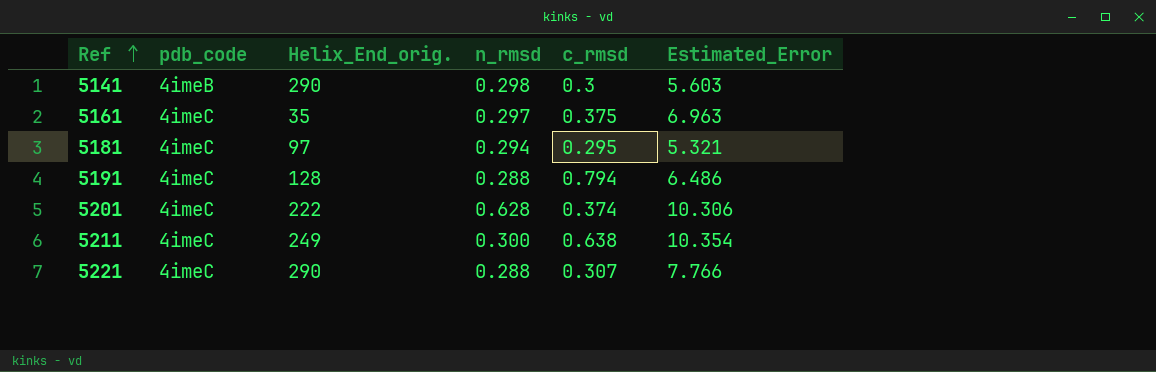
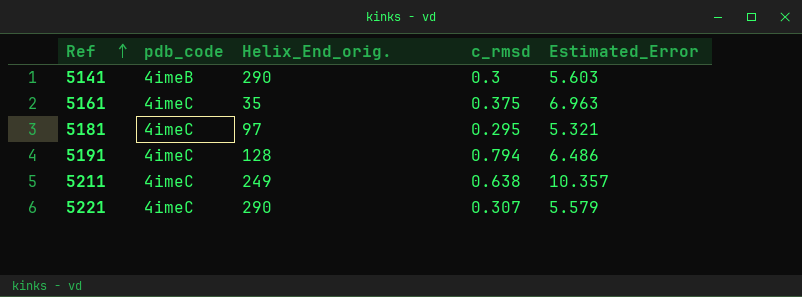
column n_rmsd | position: 4 -> none
row 5201: 4imeC | 222 | 0.628 | 0.374 | 10.306 -> none
5211 | Estimated_Error: 10.354 -> 10.357
5221 | Estimated_Error: 7.766 -> 5.579

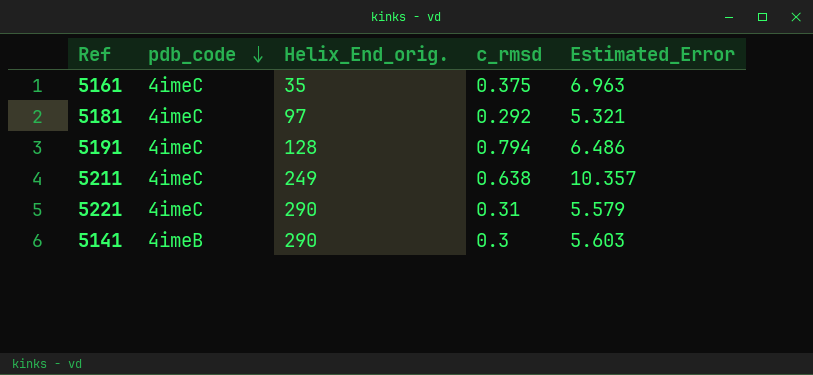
row order: Ref ascending -> pdb_code descending
5181 | c_rmsd: 0.295 -> 0.292
5221 | c_rmsd: 0.307 -> 0.31

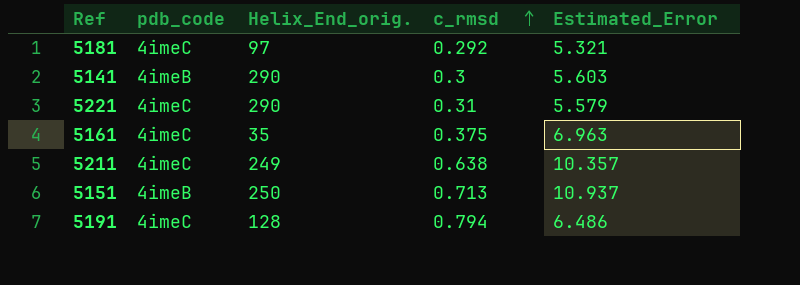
row order: pdb_code descending -> c_rmsd ascending
row 5151: none -> 4imeB | 250 | 0.713 | 10.937

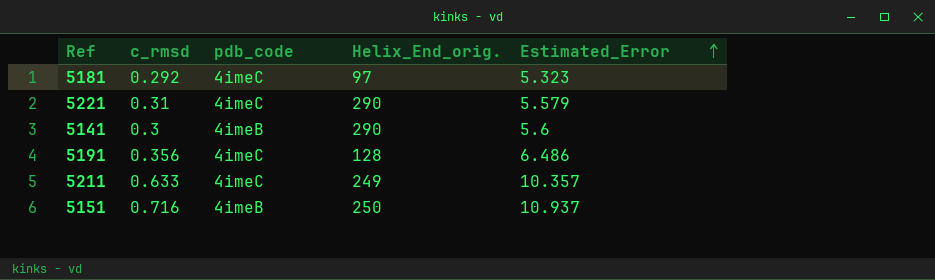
row order: c_rmsd ascending -> Estimated_Error ascending
column c_rmsd | position: 4 -> 2
row 5161: 4imeC | 35 | 0.375 | 6.963 -> none
5181 | Estimated_Error: 5.321 -> 5.323
5141 | Estimated_Error: 5.603 -> 5.6
5191 | c_rmsd: 0.794 -> 0.356
5211 | c_rmsd: 0.638 -> 0.633
5151 | c_rmsd: 0.713 -> 0.716

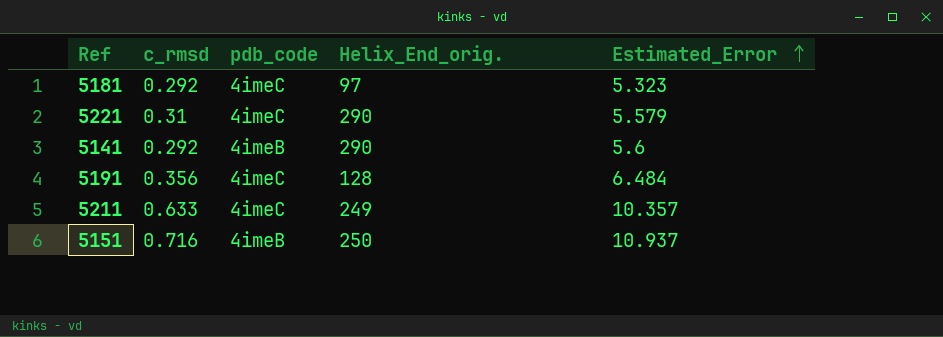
5141 | c_rmsd: 0.3 -> 0.292
5191 | Estimated_Error: 6.486 -> 6.484

